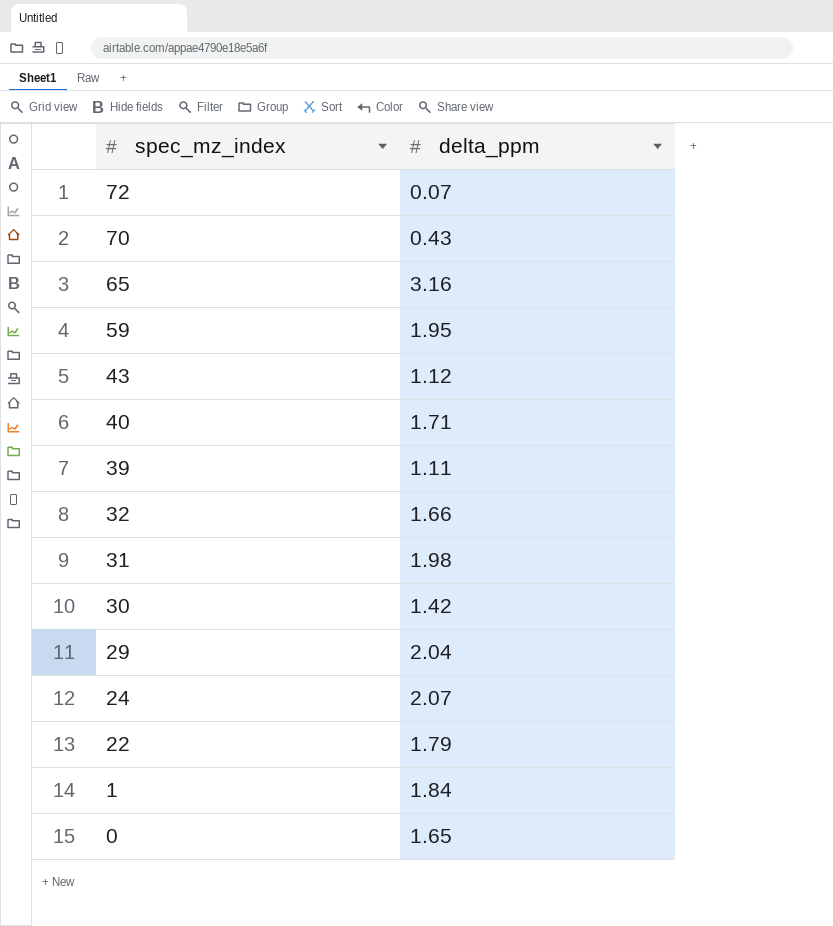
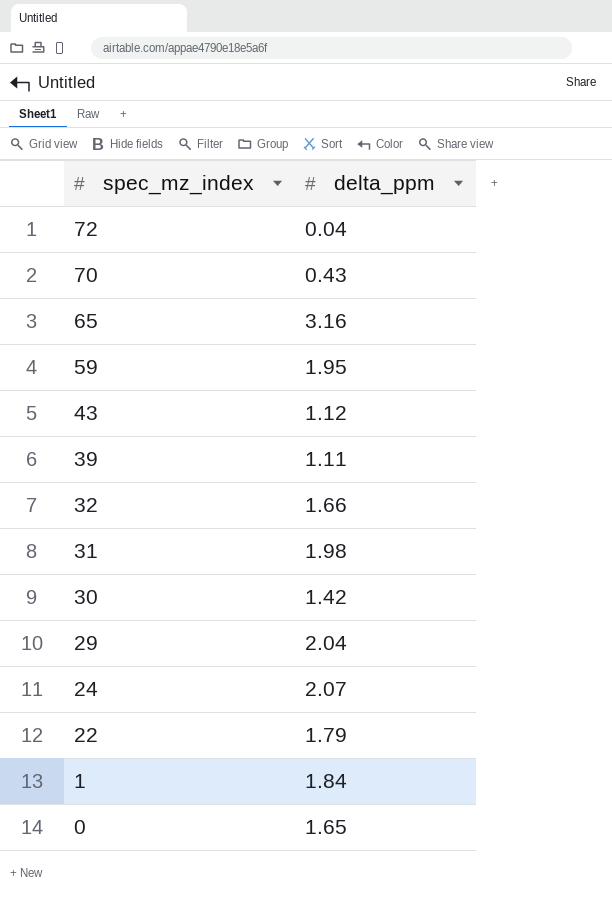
row 40: 1.71 -> none
72 | delta_ppm: 0.07 -> 0.04

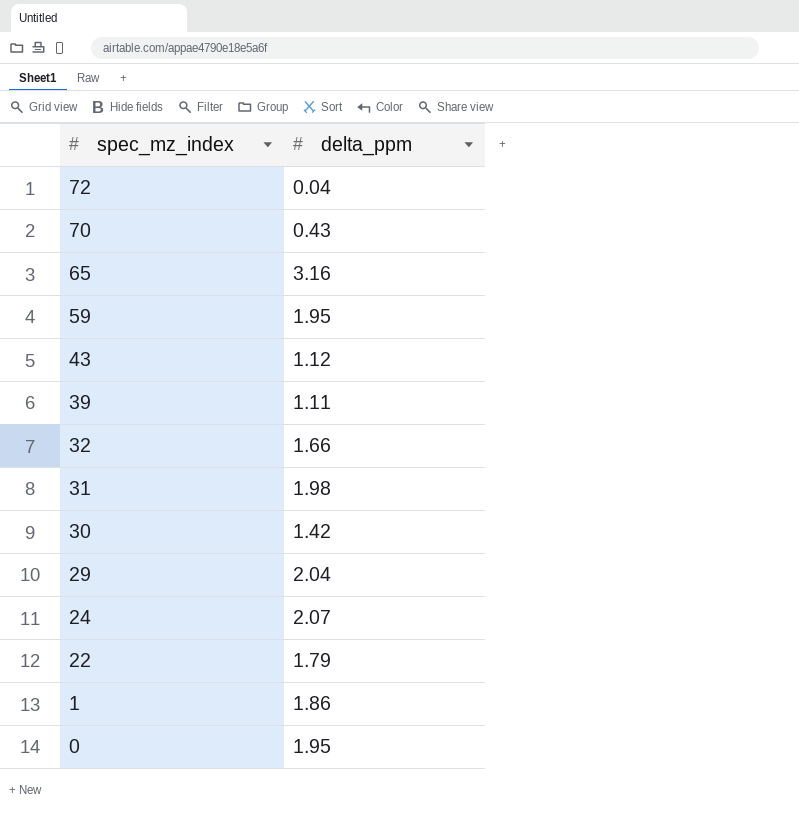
1 | delta_ppm: 1.84 -> 1.86
0 | delta_ppm: 1.65 -> 1.95

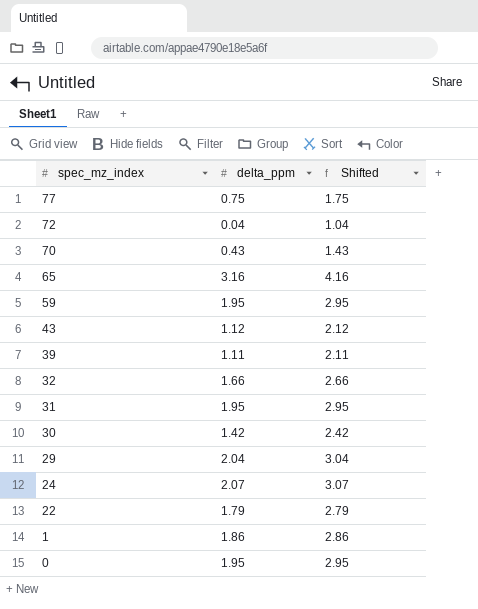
column Shifted | formula: none -> [delta_ppm] + 1
row 77: none -> 0.75 | 1.75
31 | delta_ppm: 1.98 -> 1.95

